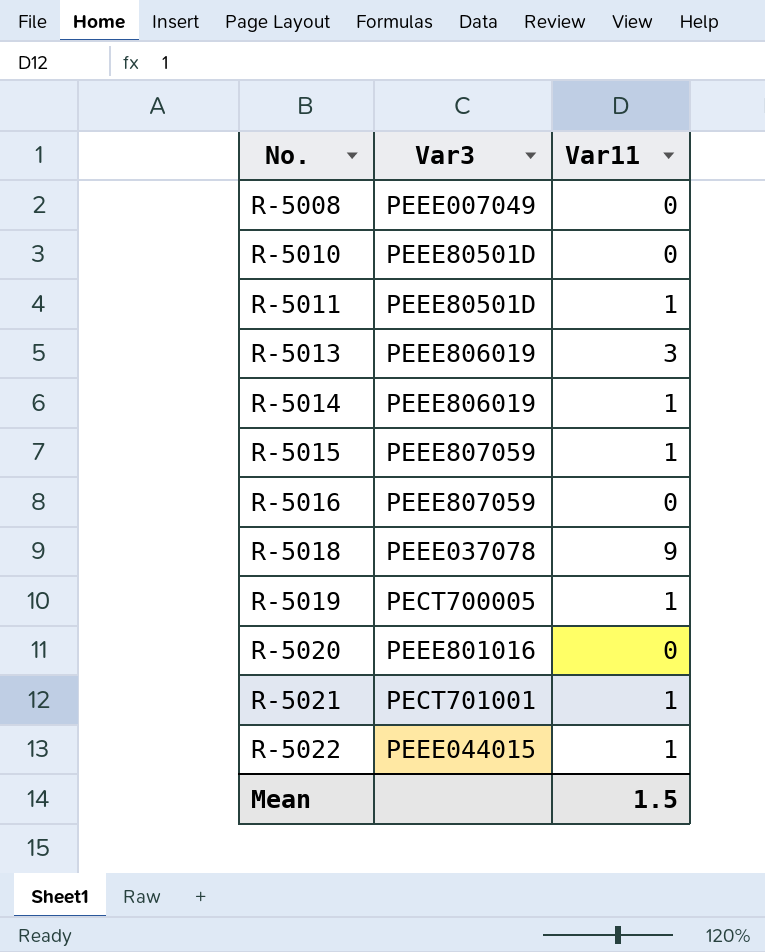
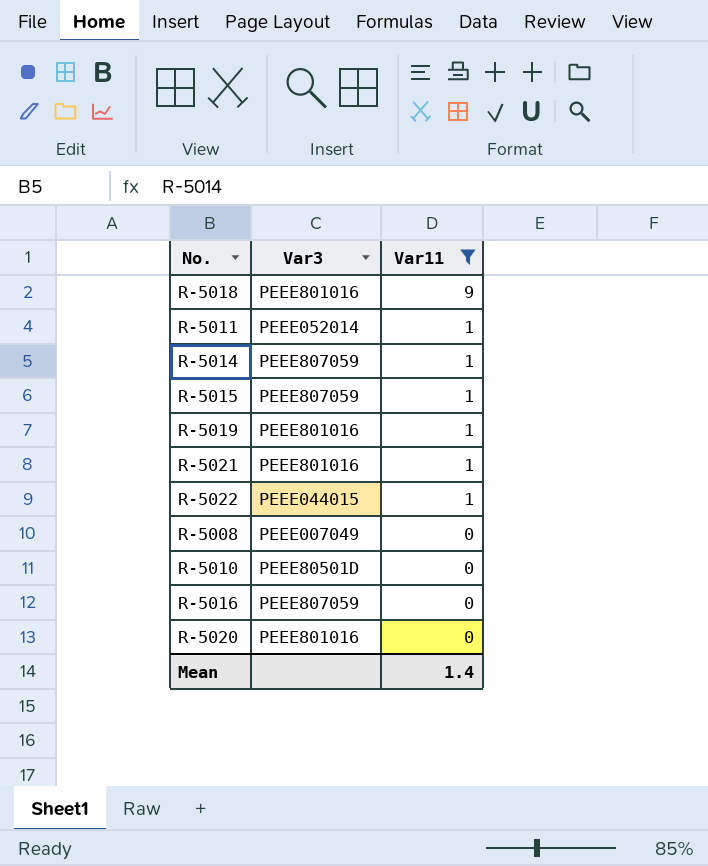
filter: none -> Var11 != 3
row order: No. ascending -> Var11 descending
R-5018 | Var3: PEEE037078 -> PEEE801016
R-5011 | Var3: PEEE80501D -> PEEE052014
R-5014 | Var3: PEEE806019 -> PEEE807059
R-5019 | Var3: PECT700005 -> PEEE801016
R-5021 | Var3: PECT701001 -> PEEE801016
Mean | Var11: 1.5 -> 1.4

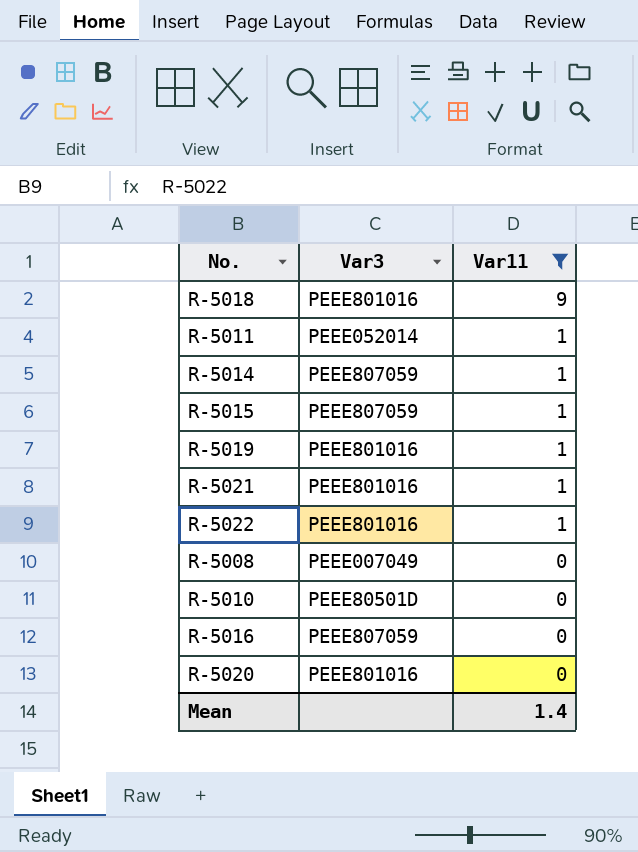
R-5022 | Var3: PEEE044015 -> PEEE801016

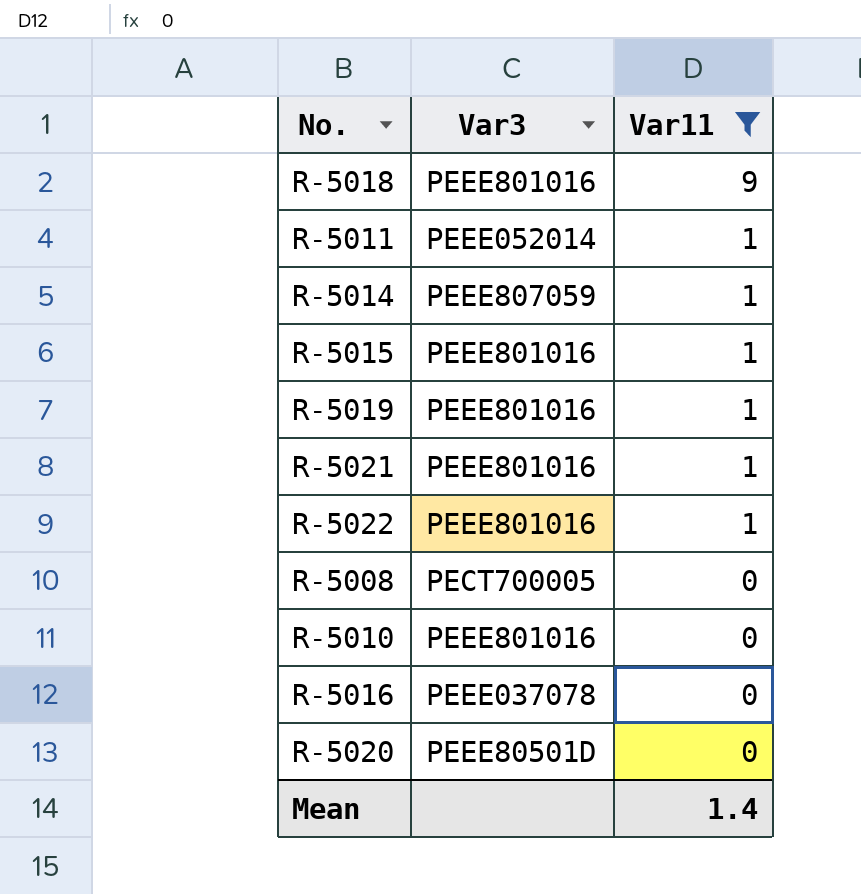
R-5015 | Var3: PEEE807059 -> PEEE801016
R-5008 | Var3: PEEE007049 -> PECT700005
R-5010 | Var3: PEEE80501D -> PEEE801016
R-5016 | Var3: PEEE807059 -> PEEE037078
R-5020 | Var3: PEEE801016 -> PEEE80501D

